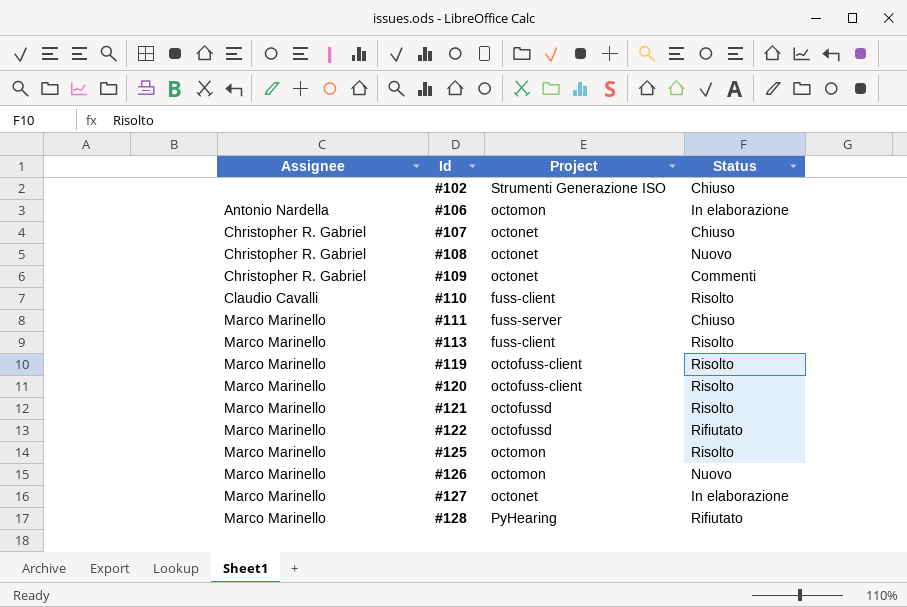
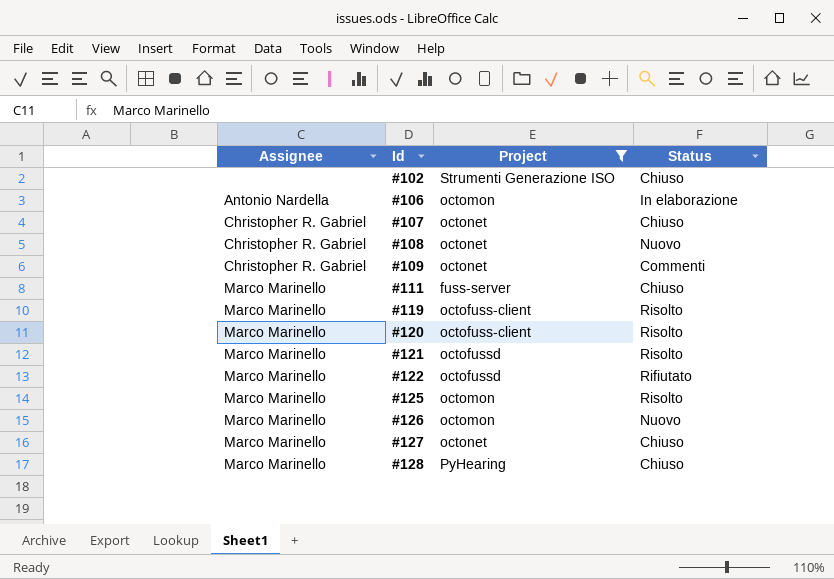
filter: none -> Project != fuss-client
#127 | Status: In elaborazione -> Chiuso
#128 | Status: Rifiutato -> Chiuso

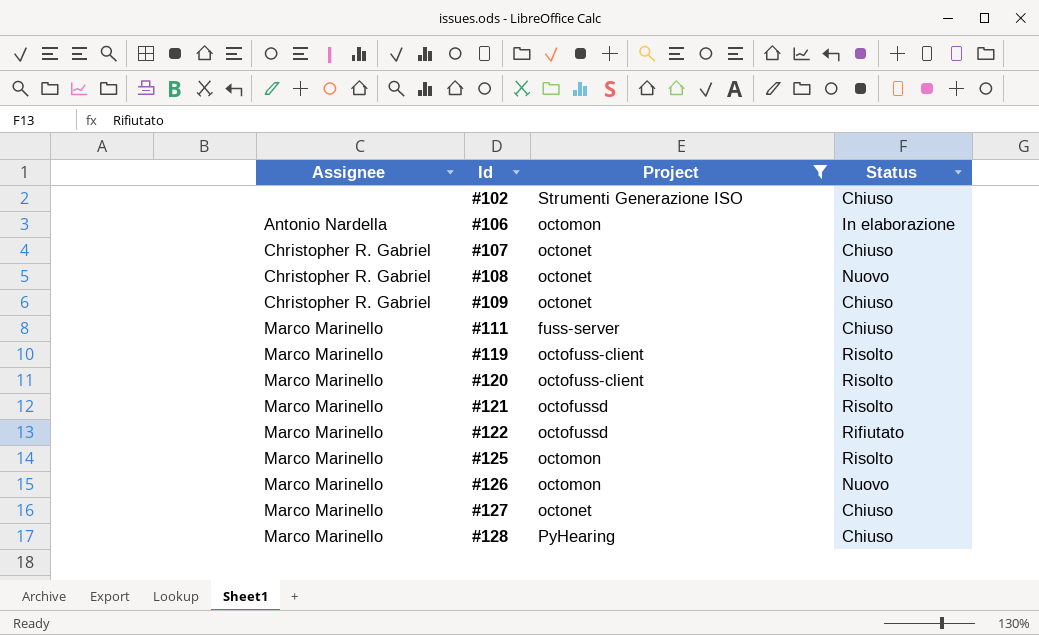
#109 | Status: Commenti -> Chiuso

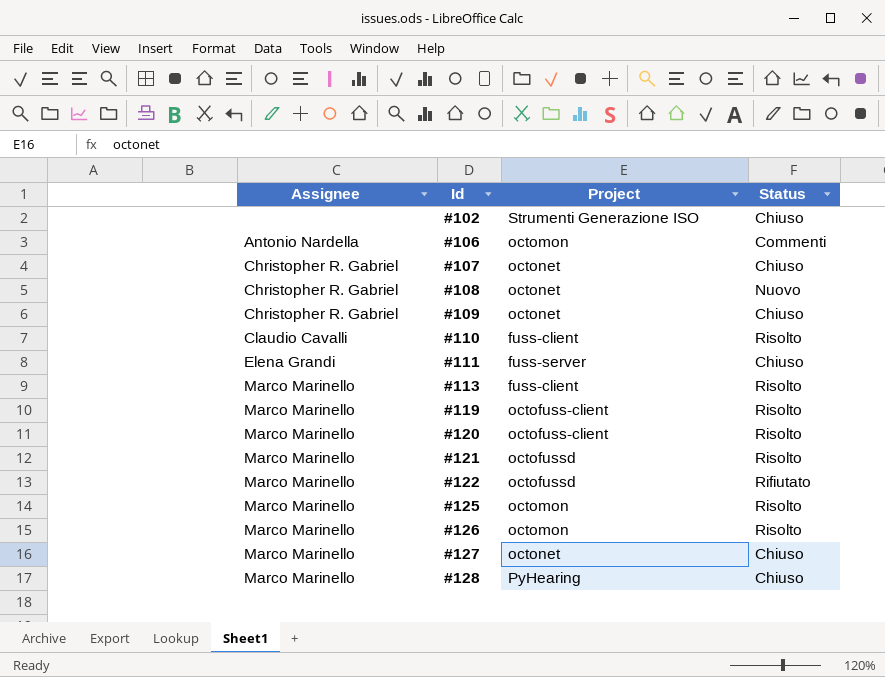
filter: Project != fuss-client -> none
#106 | Status: In elaborazione -> Commenti
#111 | Assignee: Marco Marinello -> Elena Grandi
#126 | Status: Nuovo -> Risolto

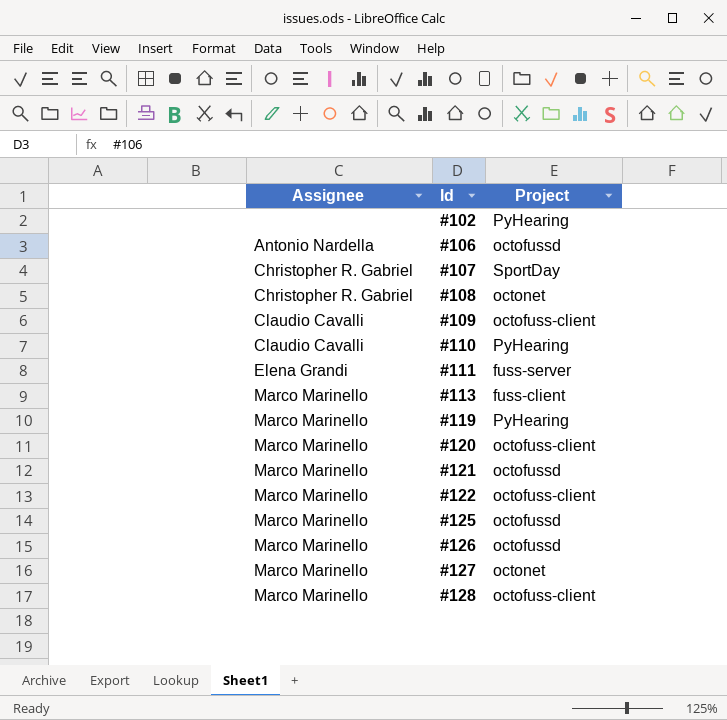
column Status | position: 4 -> none
#102 | Project: Strumenti Generazione ISO -> PyHearing
#106 | Project: octomon -> octofussd
#107 | Project: octonet -> SportDay
#109 | Assignee: Christopher R. Gabriel -> Claudio Cavalli
#109 | Project: octonet -> octofuss-client
#110 | Project: fuss-client -> PyHearing
#119 | Project: octofuss-client -> PyHearing
#122 | Project: octofussd -> octofuss-client
#125 | Project: octomon -> octofussd
#126 | Project: octomon -> octofussd
#128 | Project: PyHearing -> octofuss-client

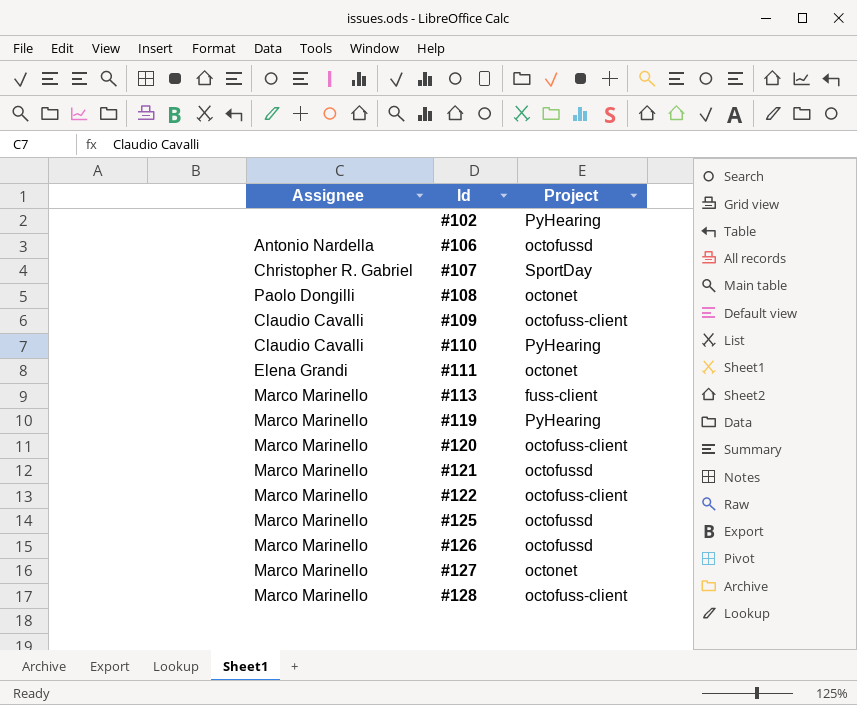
#108 | Assignee: Christopher R. Gabriel -> Paolo Dongilli
#111 | Project: fuss-server -> octonet

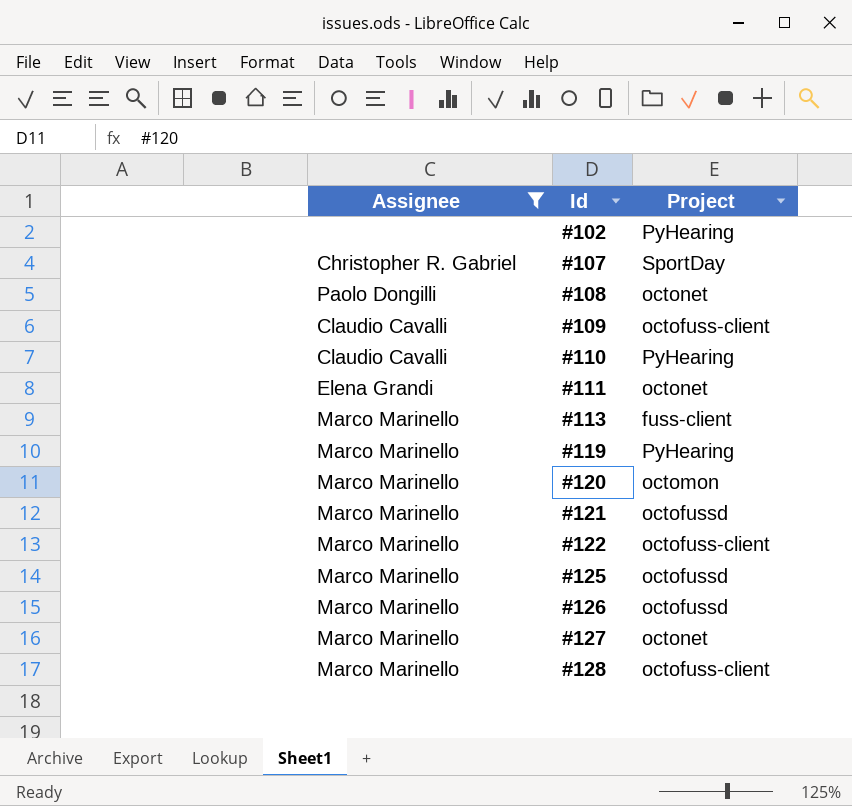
filter: none -> Assignee != Antonio Nardella
#120 | Project: octofuss-client -> octomon

